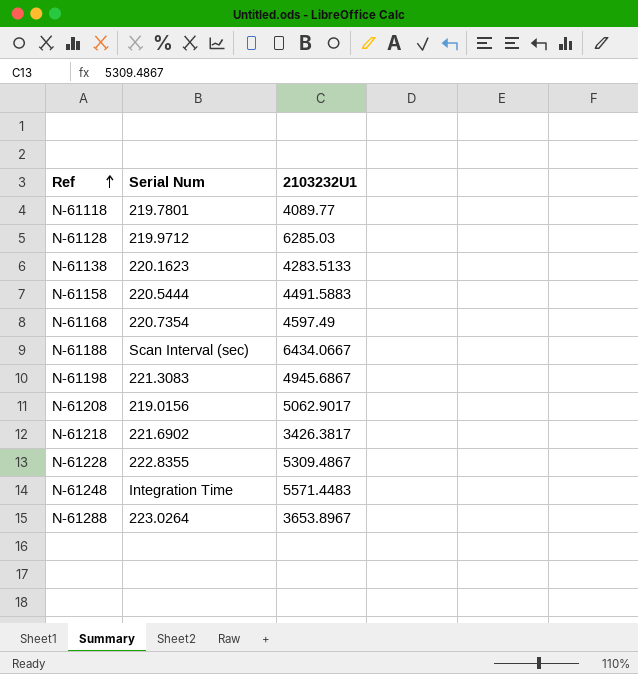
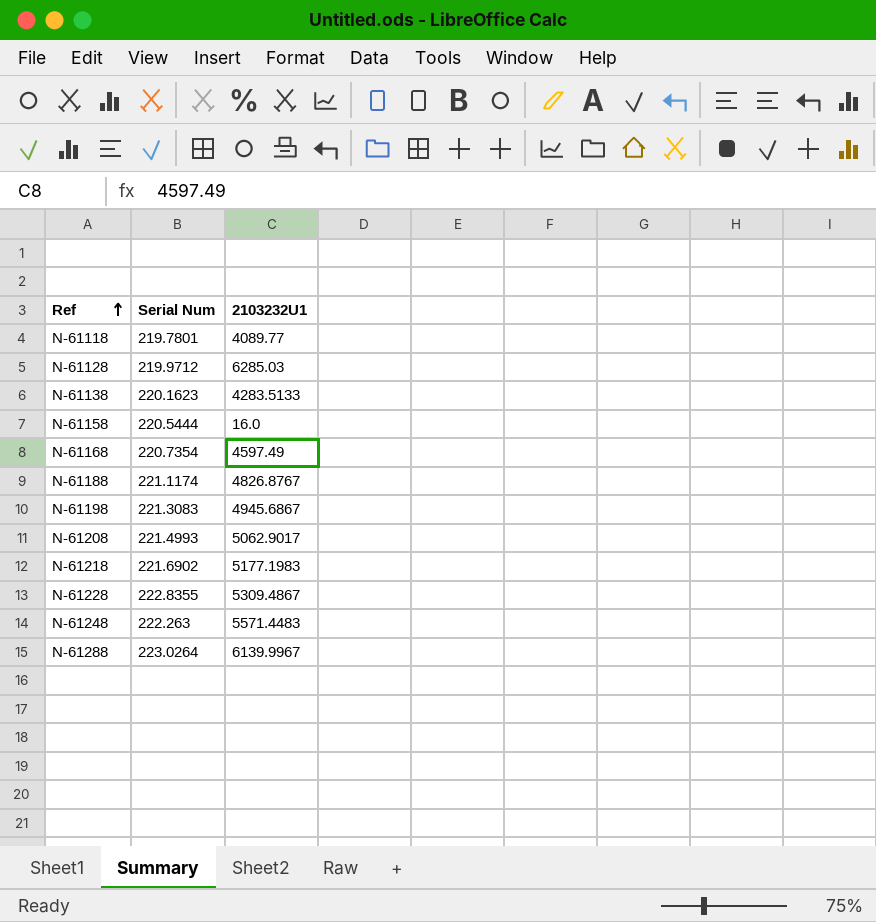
N-61158 | 2103232U1: 4491.5883 -> 16.0
N-61188 | Serial Num: Scan Interval (sec) -> 221.1174
N-61188 | 2103232U1: 6434.0667 -> 4826.8767
N-61208 | Serial Num: 219.0156 -> 221.4993
N-61218 | 2103232U1: 3426.3817 -> 5177.1983
N-61248 | Serial Num: Integration Time -> 222.263
N-61288 | 2103232U1: 3653.8967 -> 6139.9967

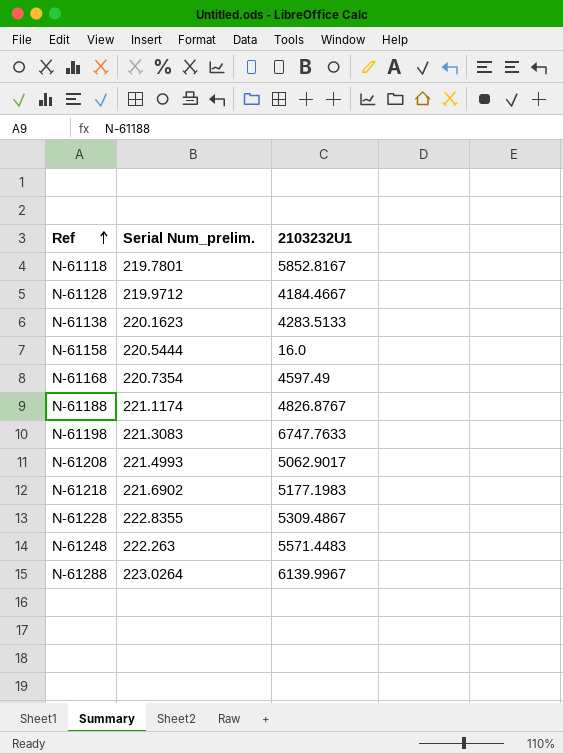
column name: Serial Num -> Serial Num_prelim.
N-61118 | 2103232U1: 4089.77 -> 5852.8167
N-61128 | 2103232U1: 6285.03 -> 4184.4667
N-61198 | 2103232U1: 4945.6867 -> 6747.7633

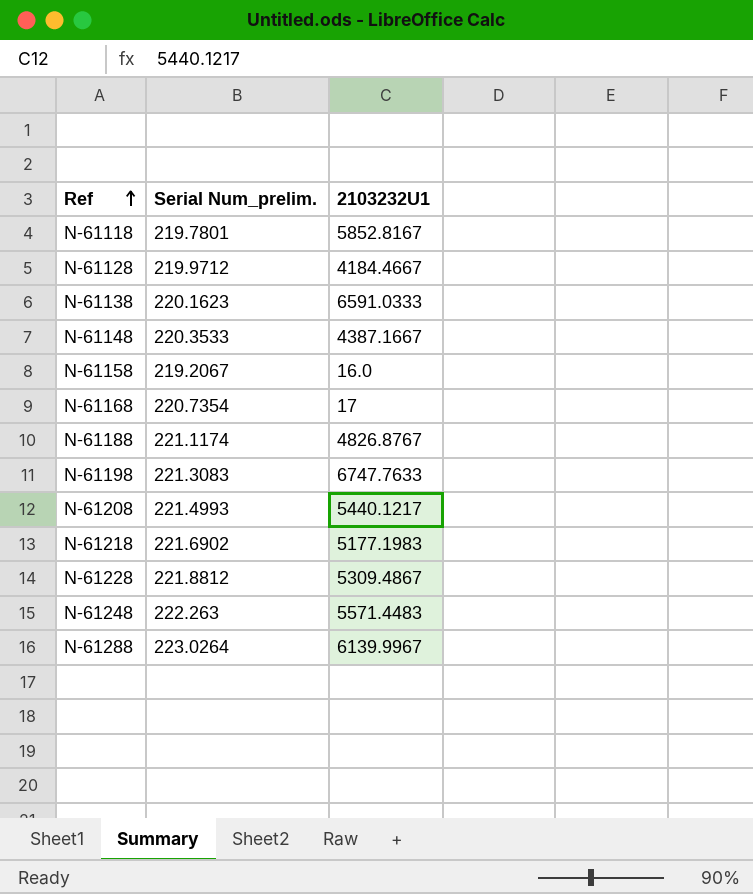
N-61138 | 2103232U1: 4283.5133 -> 6591.0333
row N-61148: none -> 220.3533 | 4387.1667
N-61158 | Serial Num_prelim.: 220.5444 -> 219.2067
N-61168 | 2103232U1: 4597.49 -> 17
N-61208 | 2103232U1: 5062.9017 -> 5440.1217
N-61228 | Serial Num_prelim.: 222.8355 -> 221.8812

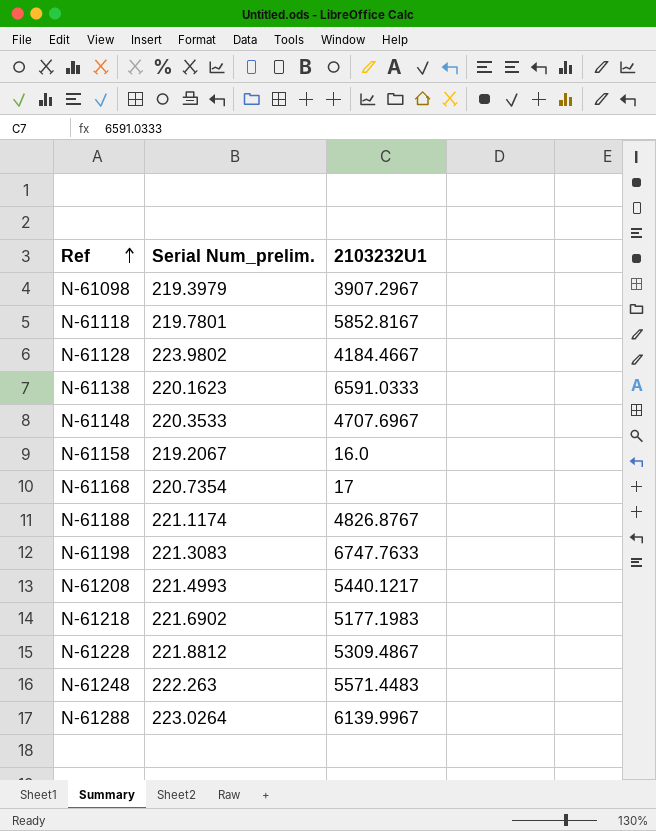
row N-61098: none -> 219.3979 | 3907.2967
N-61128 | Serial Num_prelim.: 219.9712 -> 223.9802
N-61148 | 2103232U1: 4387.1667 -> 4707.6967

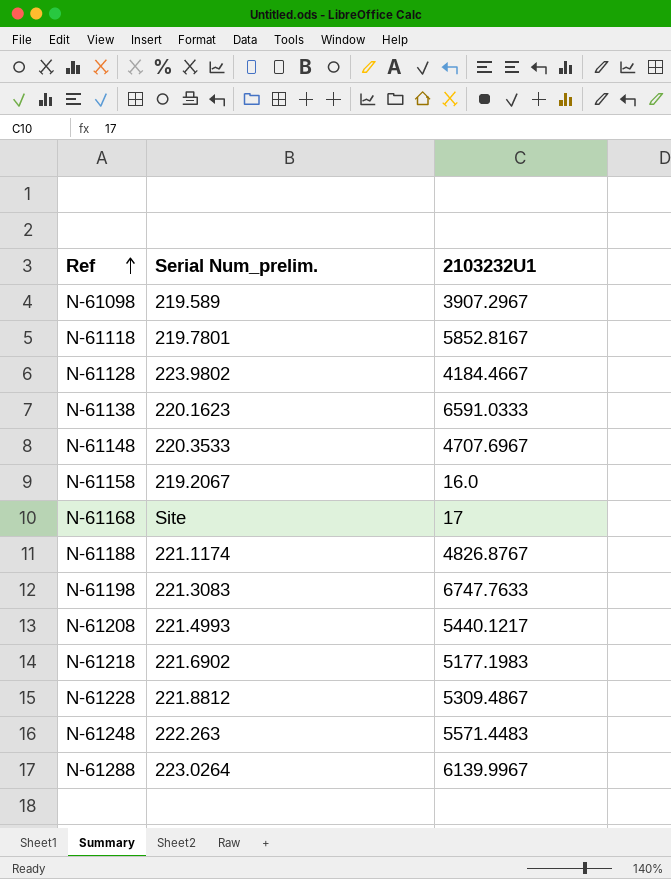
N-61098 | Serial Num_prelim.: 219.3979 -> 219.589
N-61168 | Serial Num_prelim.: 220.7354 -> Site

